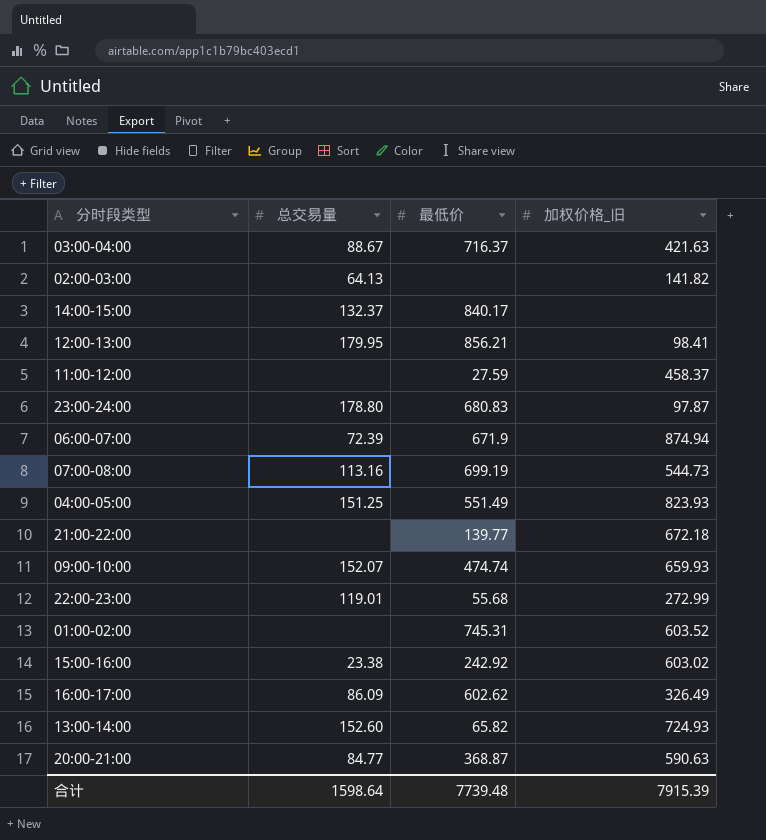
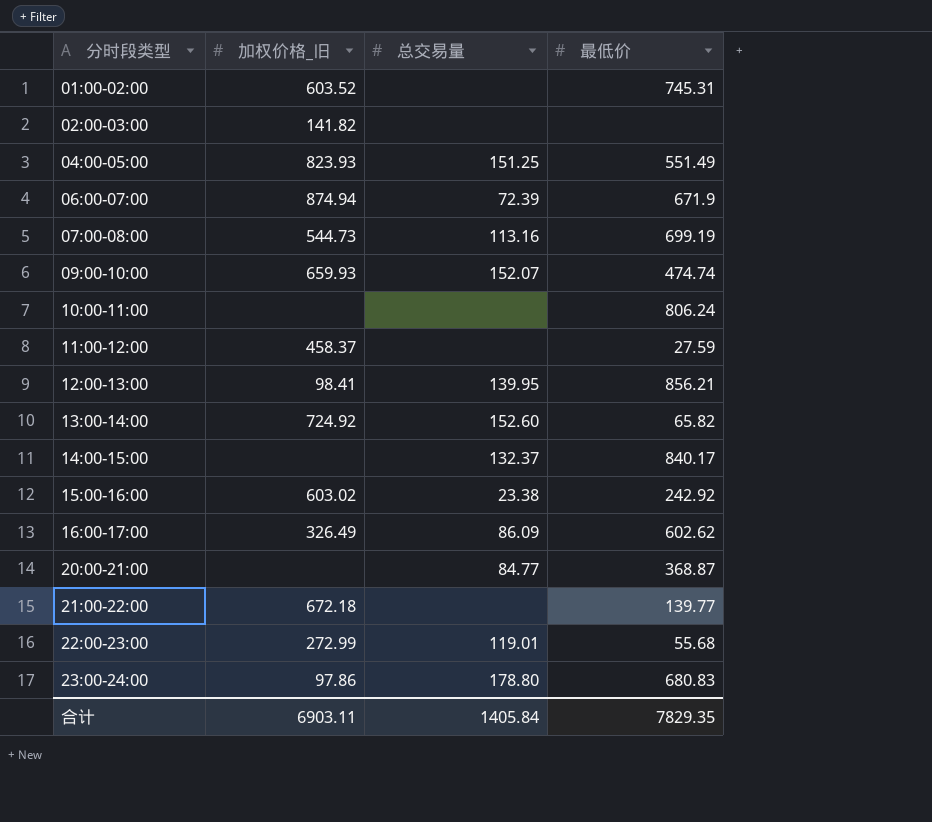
row order: none -> 分时段类型 ascending
column 加权价格_旧 | position: 4 -> 2
row 03:00-04:00: 88.67 | 716.37 | 421.63 -> none
02:00-03:00 | 总交易量: 64.13 -> none
row 10:00-11:00: none -> none | none | 806.24
12:00-13:00 | 总交易量: 179.95 -> 139.95
13:00-14:00 | 加权价格_旧: 724.93 -> 724.92
20:00-21:00 | 加权价格_旧: 590.63 -> none
23:00-24:00 | 加权价格_旧: 97.87 -> 97.86
合计 | 加权价格_旧: 7915.39 -> 6903.11
合计 | 总交易量: 1598.64 -> 1405.84
合计 | 最低价: 7739.48 -> 7829.35

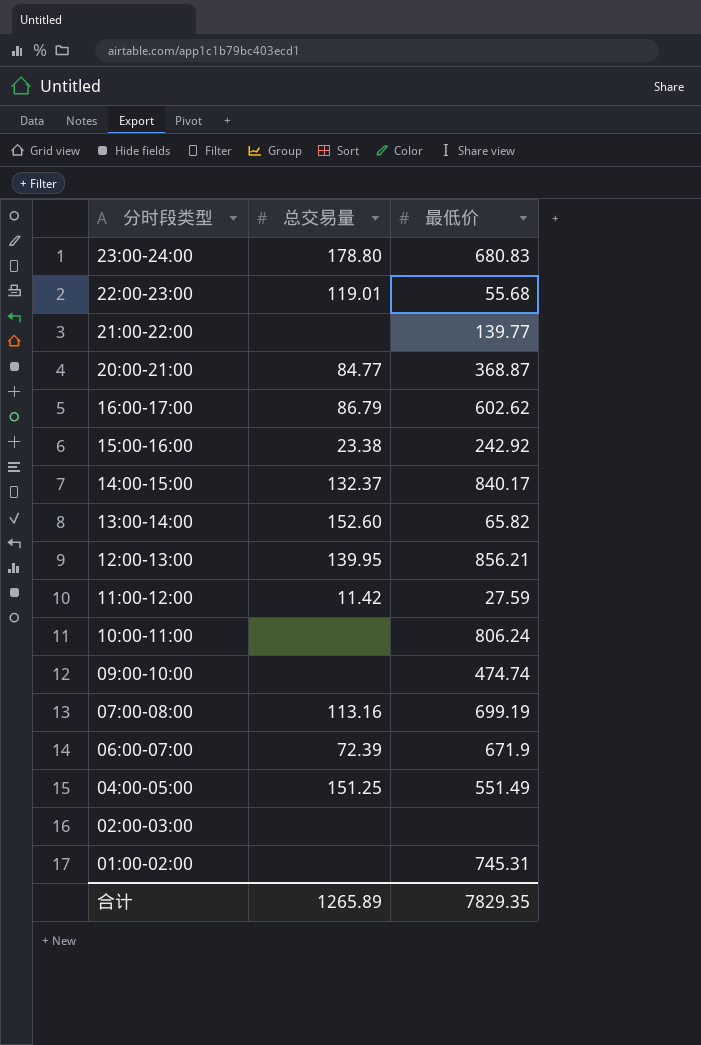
row order: 分时段类型 ascending -> 分时段类型 descending
column 加权价格_旧 | position: 2 -> none
16:00-17:00 | 总交易量: 86.09 -> 86.79
11:00-12:00 | 总交易量: none -> 11.42
09:00-10:00 | 总交易量: 152.07 -> none
合计 | 总交易量: 1405.84 -> 1265.89

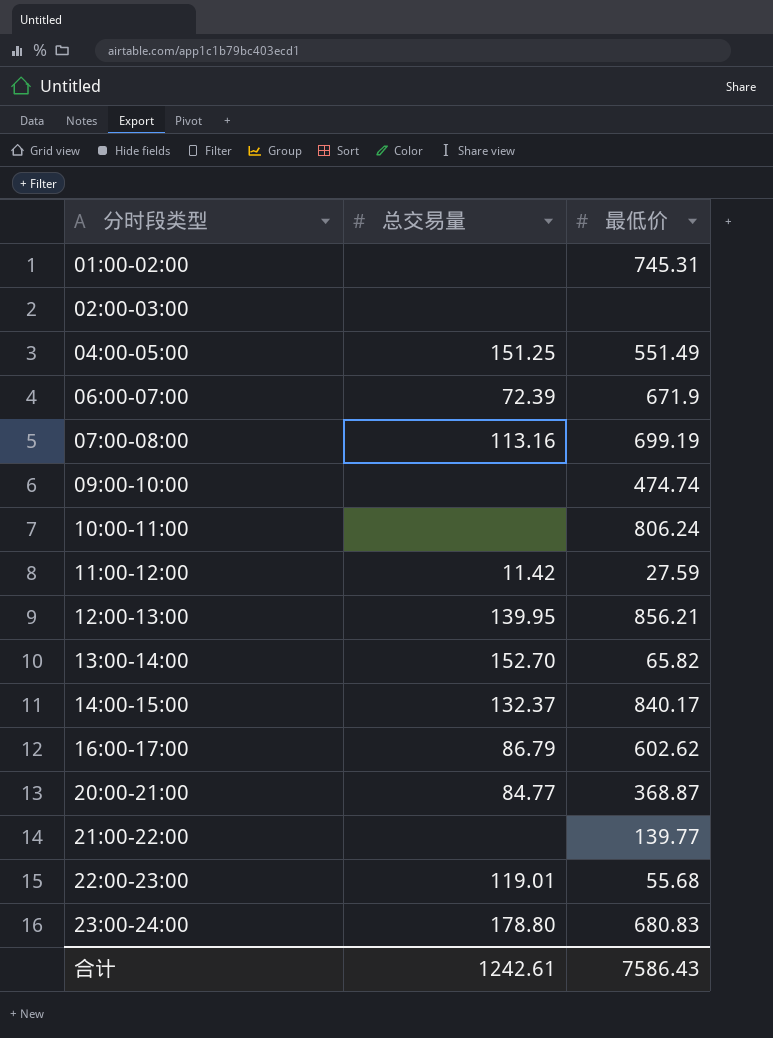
row order: 分时段类型 descending -> 分时段类型 ascending
row 15:00-16:00: 23.38 | 242.92 -> none
13:00-14:00 | 总交易量: 152.60 -> 152.70
合计 | 总交易量: 1265.89 -> 1242.61
合计 | 最低价: 7829.35 -> 7586.43

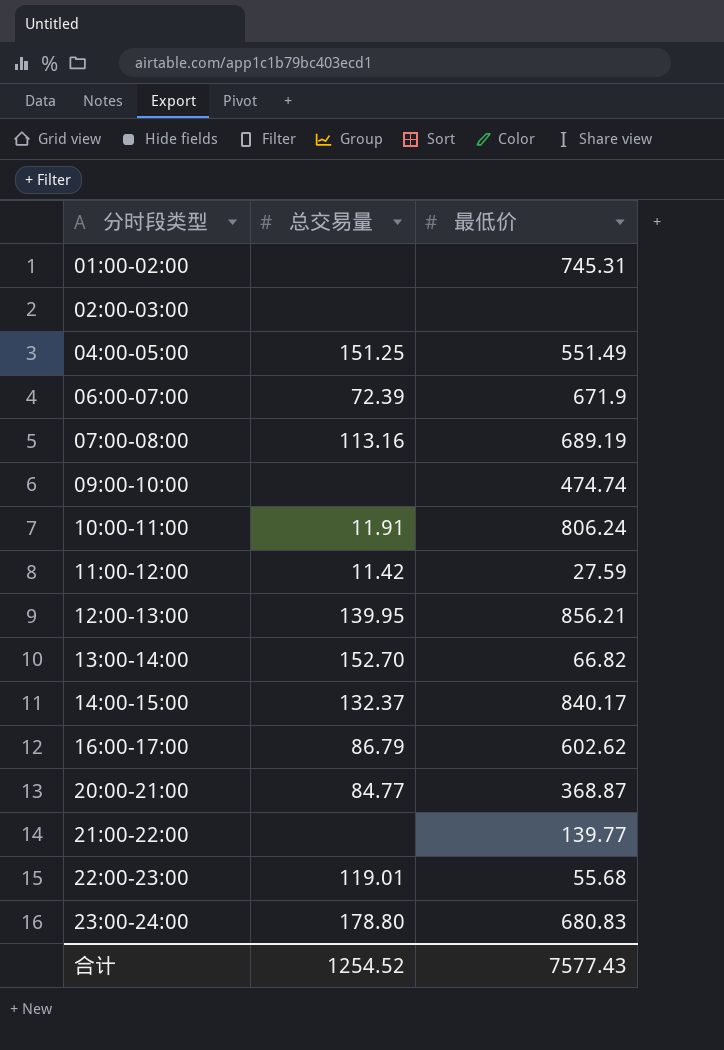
07:00-08:00 | 最低价: 699.19 -> 689.19
10:00-11:00 | 总交易量: none -> 11.91
13:00-14:00 | 最低价: 65.82 -> 66.82
合计 | 总交易量: 1242.61 -> 1254.52
合计 | 最低价: 7586.43 -> 7577.43

